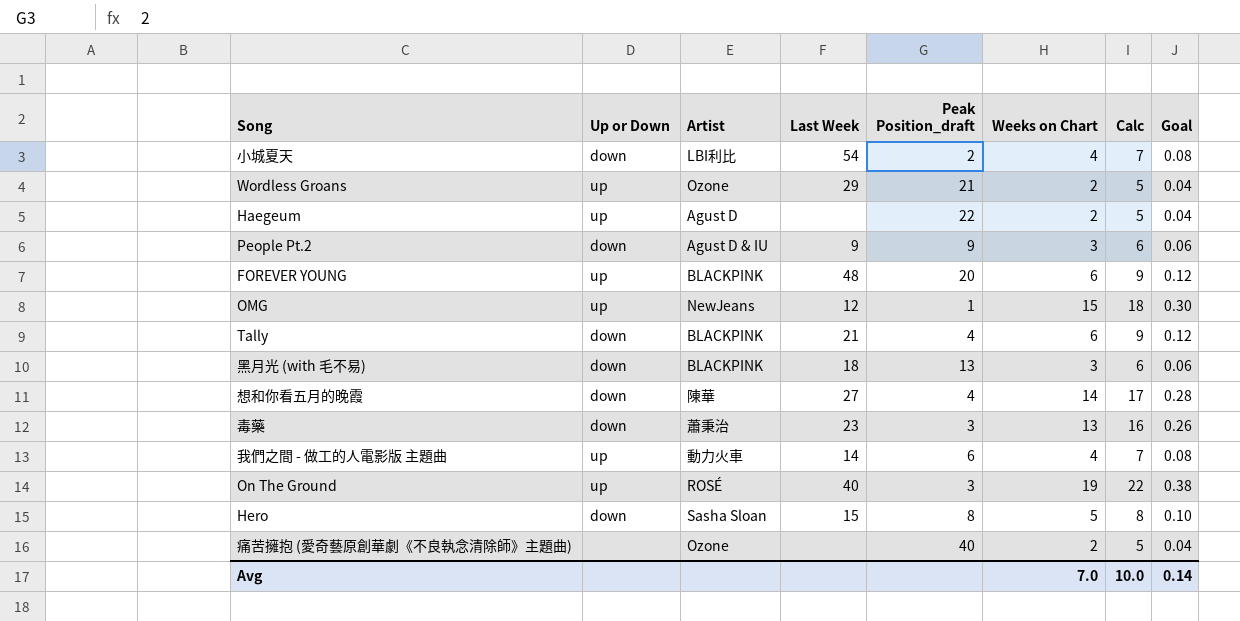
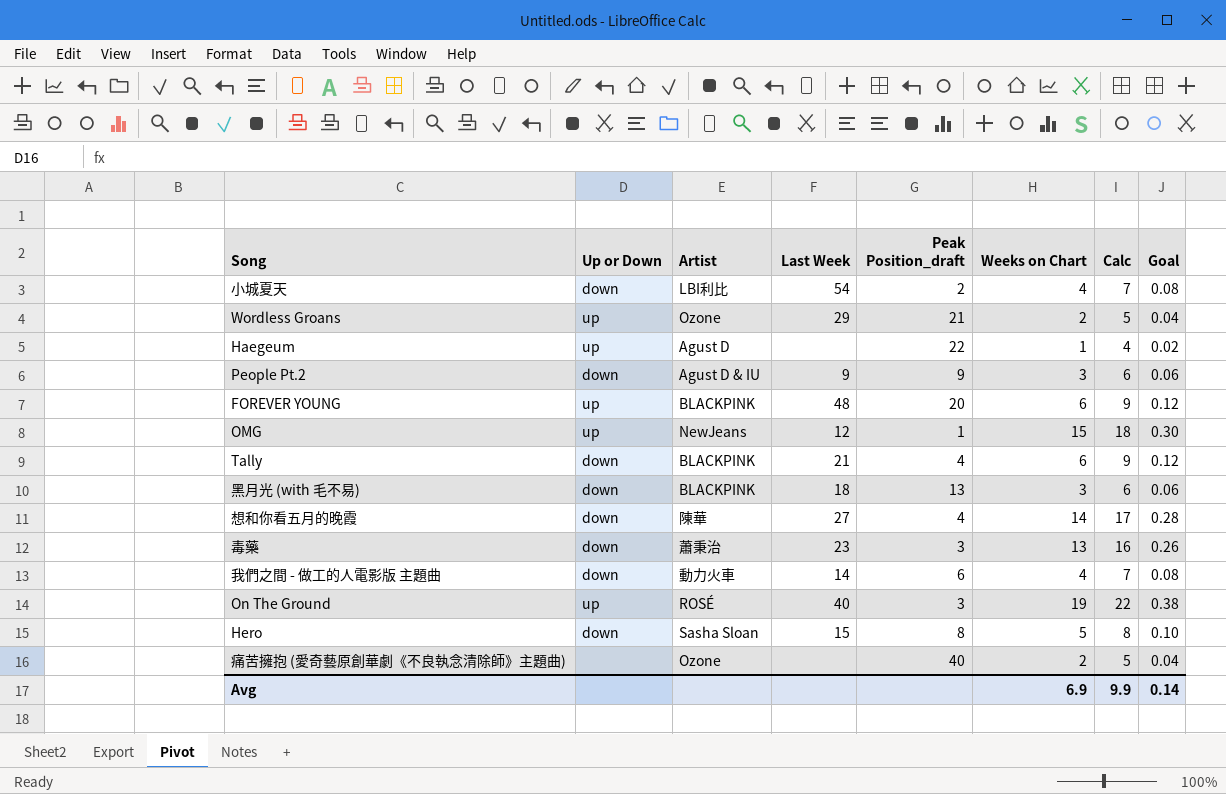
Haegeum | Weeks on Chart: 2 -> 1
Haegeum | Calc: 5 -> 4
Haegeum | Goal: 0.04 -> 0.02
我們之間 - 做工的人電影版 主題曲 | Up or Down: up -> down
Avg | Weeks on Chart: 7.0 -> 6.9
Avg | Calc: 10.0 -> 9.9

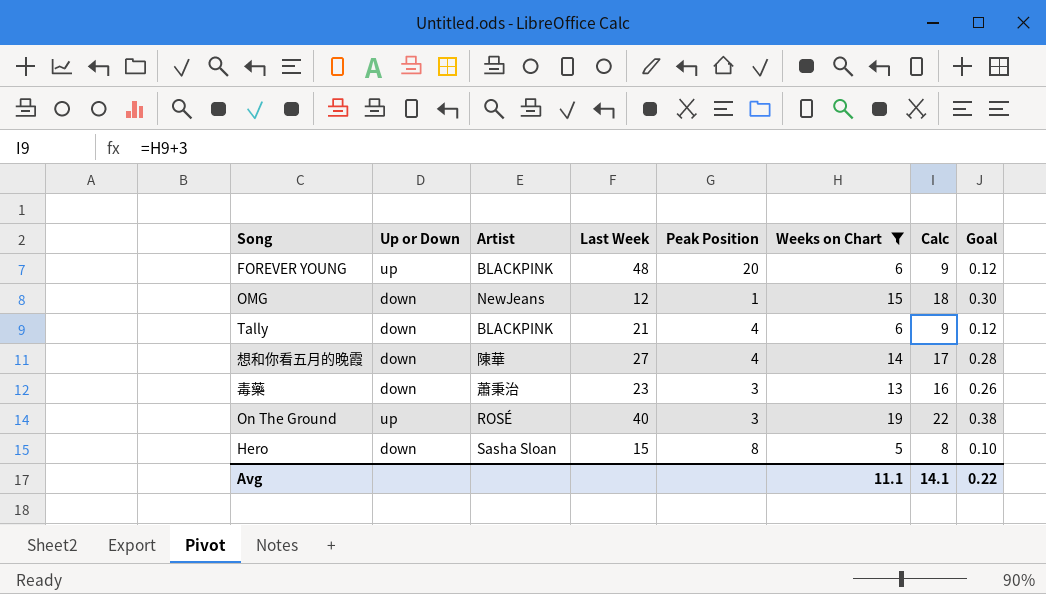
filter: none -> Weeks on Chart >= 5
column name: Peak Position_draft -> Peak Position
OMG | Up or Down: up -> down
Avg | Weeks on Chart: 6.9 -> 11.1
Avg | Calc: 9.9 -> 14.1
Avg | Goal: 0.14 -> 0.22

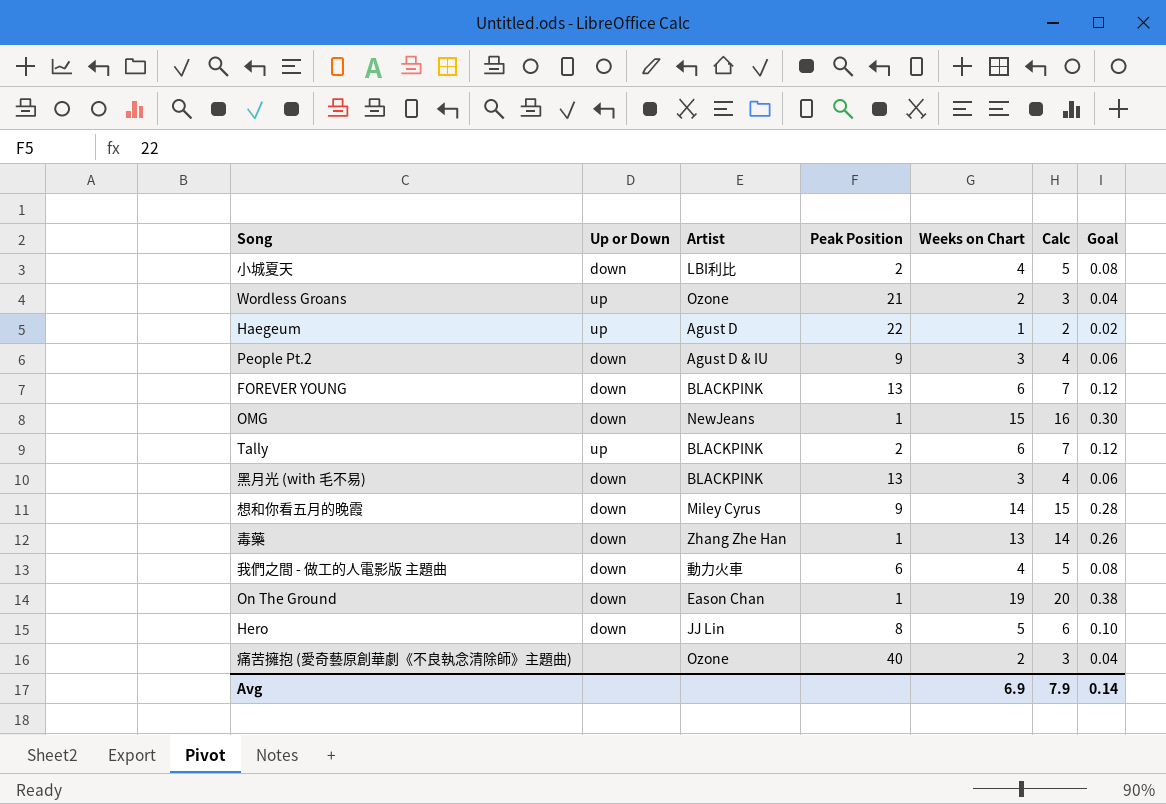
filter: Weeks on Chart >= 5 -> none
column Last Week | position: 4 -> none
column Calc | formula: [Weeks on Chart] + 3 -> [Weeks on Chart] + 1
FOREVER YOUNG | Up or Down: up -> down
FOREVER YOUNG | Peak Position: 20 -> 13
Tally | Up or Down: down -> up
Tally | Peak Position: 4 -> 2
想和你看五月的晚霞 | Artist: 陳華 -> Miley Cyrus
想和你看五月的晚霞 | Peak Position: 4 -> 9
毒藥 | Artist: 蕭秉治 -> Zhang Zhe Han
毒藥 | Peak Position: 3 -> 1
On The Ground | Up or Down: up -> down
On The Ground | Artist: ROSÉ -> Eason Chan
On The Ground | Peak Position: 3 -> 1
Hero | Artist: Sasha Sloan -> JJ Lin
Avg | Weeks on Chart: 11.1 -> 6.9
Avg | Calc: 14.1 -> 7.9
Avg | Goal: 0.22 -> 0.14

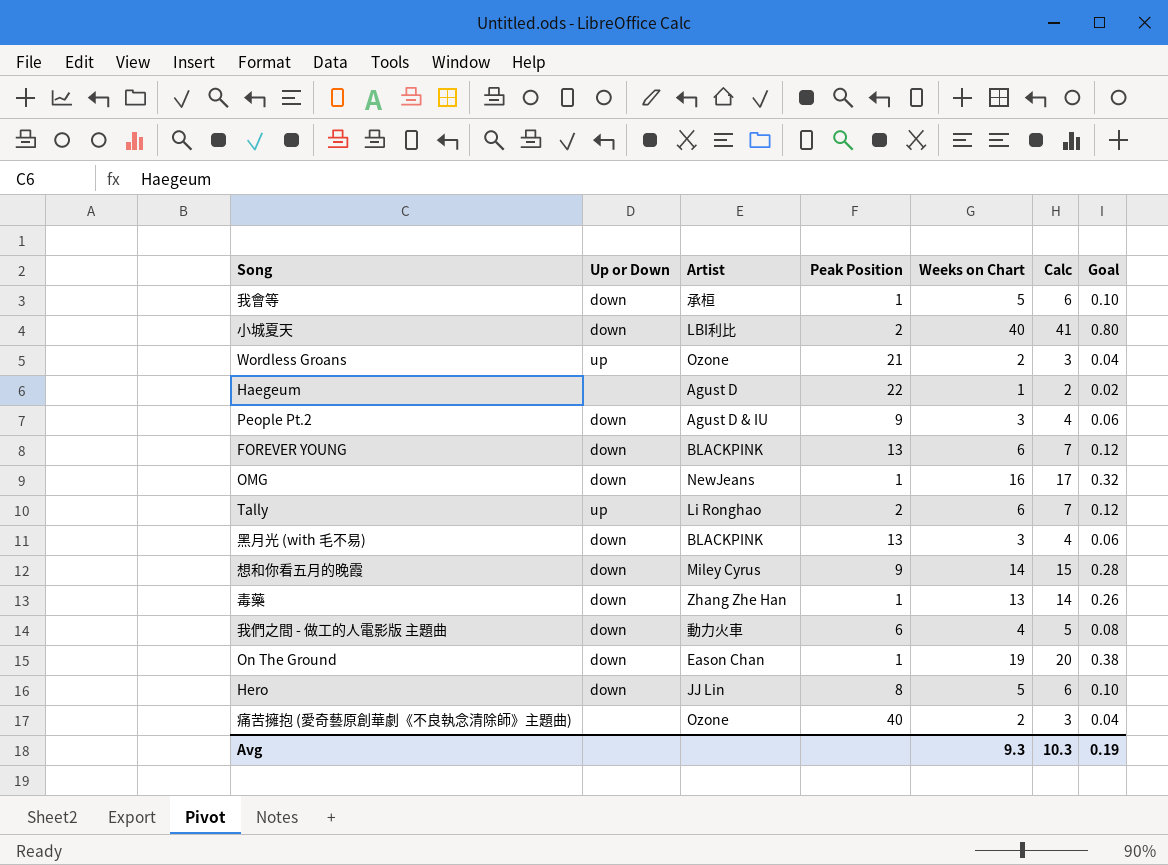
row 我會等: none -> down | 承桓 | 1 | 5 | 6 | 0.10
小城夏天 | Weeks on Chart: 4 -> 40
小城夏天 | Calc: 5 -> 41
小城夏天 | Goal: 0.08 -> 0.80
Haegeum | Up or Down: up -> none
OMG | Weeks on Chart: 15 -> 16
OMG | Calc: 16 -> 17
OMG | Goal: 0.30 -> 0.32
Tally | Artist: BLACKPINK -> Li Ronghao
Avg | Weeks on Chart: 6.9 -> 9.3
Avg | Calc: 7.9 -> 10.3
Avg | Goal: 0.14 -> 0.19

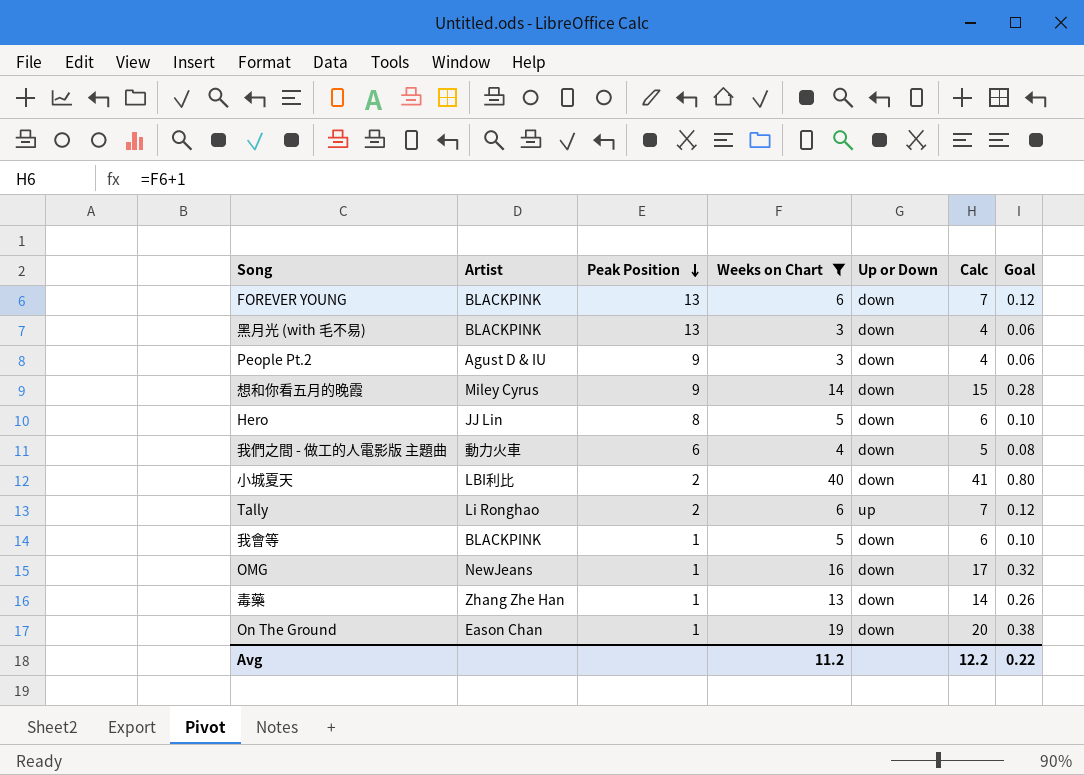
filter: none -> Weeks on Chart >= 3
row order: none -> Peak Position descending
column Up or Down | position: 2 -> 5
我會等 | Artist: 承桓 -> BLACKPINK
Avg | Weeks on Chart: 9.3 -> 11.2
Avg | Calc: 10.3 -> 12.2
Avg | Goal: 0.19 -> 0.22

